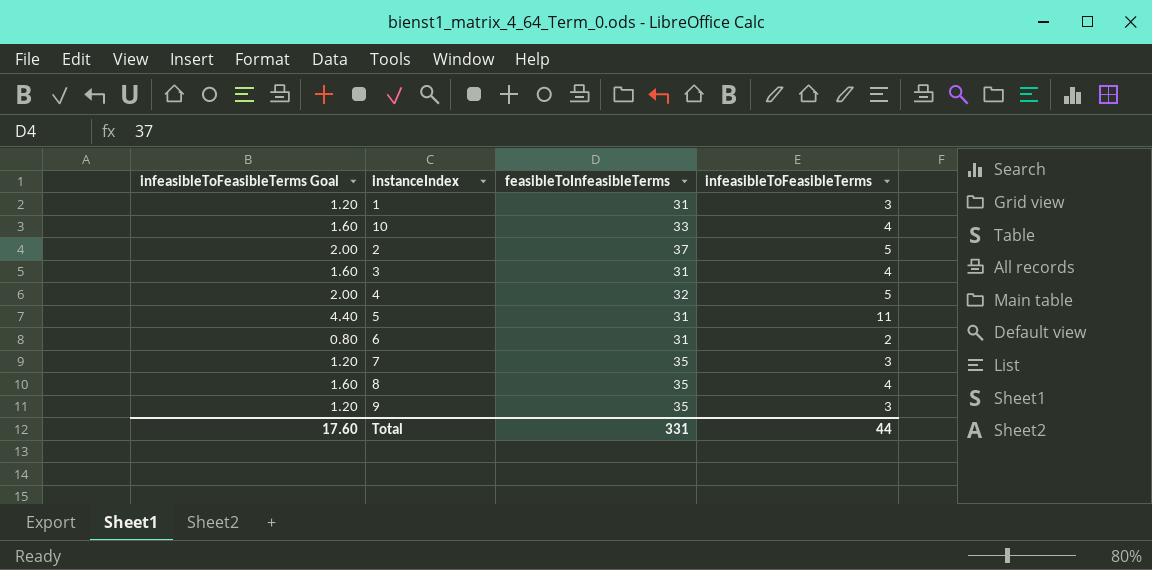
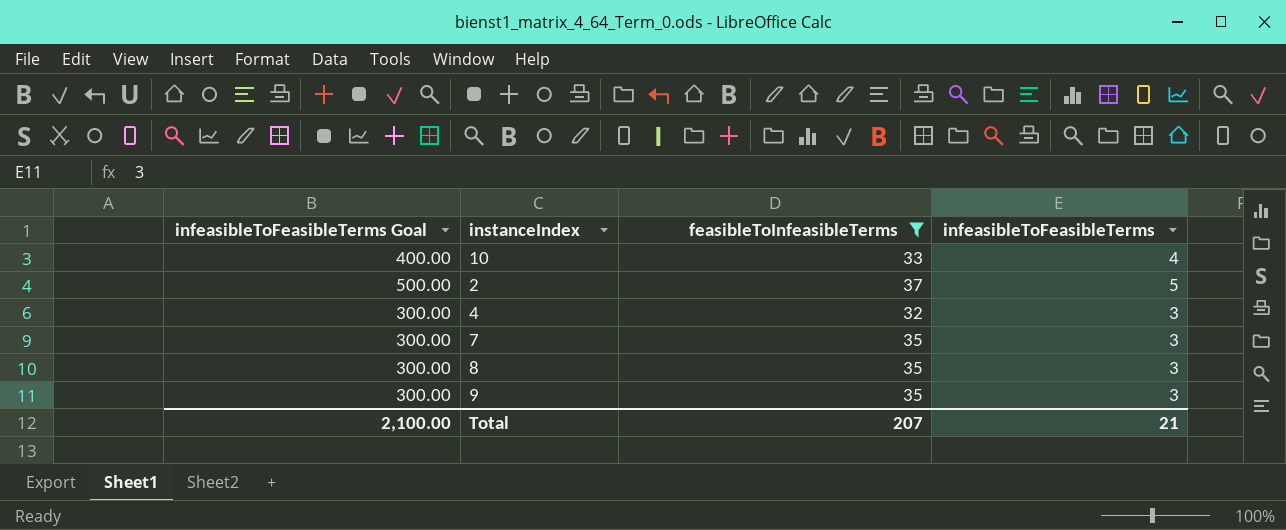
filter: none -> feasibleToInfeasibleTerms != 31
column infeasibleToFeasibleTerms Goal | formula: [infeasibleToFeasibleTerms] * 0.4 -> [infeasibleToFeasibleTerms] * 100
4 | infeasibleToFeasibleTerms: 5 -> 3
8 | infeasibleToFeasibleTerms: 4 -> 3
Total | infeasibleToFeasibleTerms Goal: 17.60 -> 2,100.00
Total | feasibleToInfeasibleTerms: 331 -> 207
Total | infeasibleToFeasibleTerms: 44 -> 21

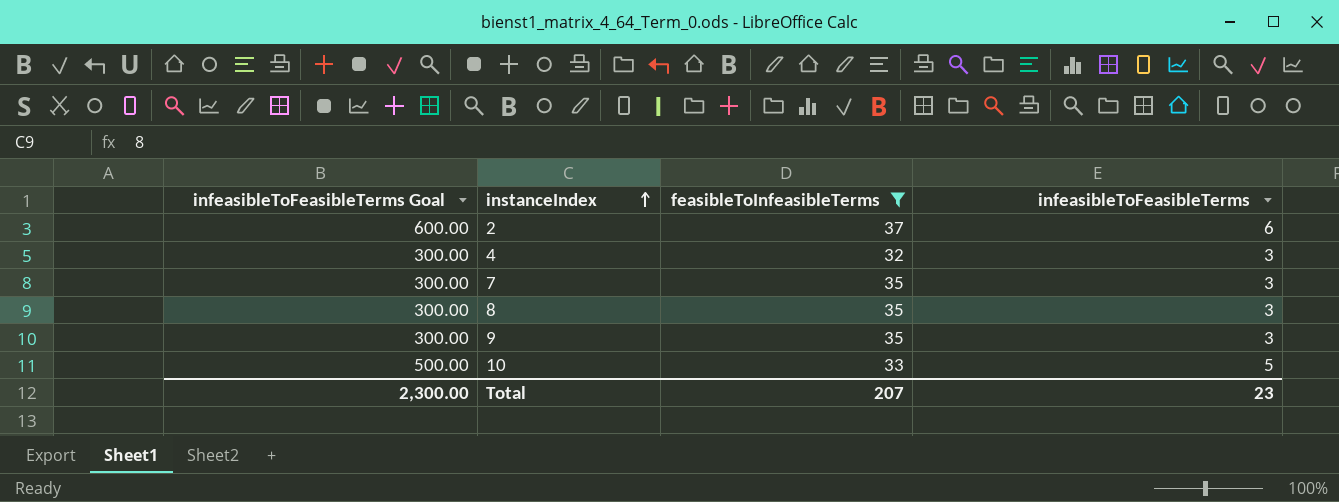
row order: none -> instanceIndex ascending
2 | infeasibleToFeasibleTerms Goal: 500.00 -> 600.00
2 | infeasibleToFeasibleTerms: 5 -> 6
10 | infeasibleToFeasibleTerms Goal: 400.00 -> 500.00
10 | infeasibleToFeasibleTerms: 4 -> 5
Total | infeasibleToFeasibleTerms Goal: 2,100.00 -> 2,300.00
Total | infeasibleToFeasibleTerms: 21 -> 23

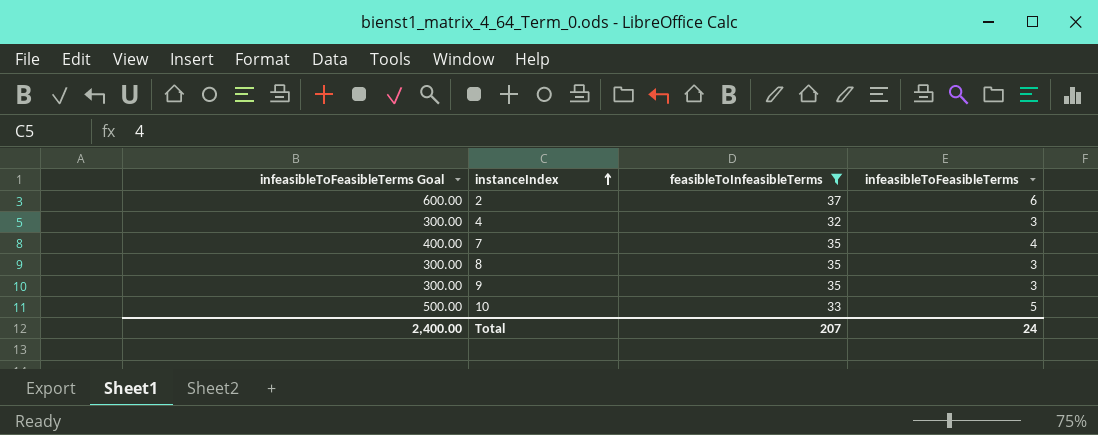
7 | infeasibleToFeasibleTerms Goal: 300.00 -> 400.00
7 | infeasibleToFeasibleTerms: 3 -> 4
Total | infeasibleToFeasibleTerms Goal: 2,300.00 -> 2,400.00
Total | infeasibleToFeasibleTerms: 23 -> 24

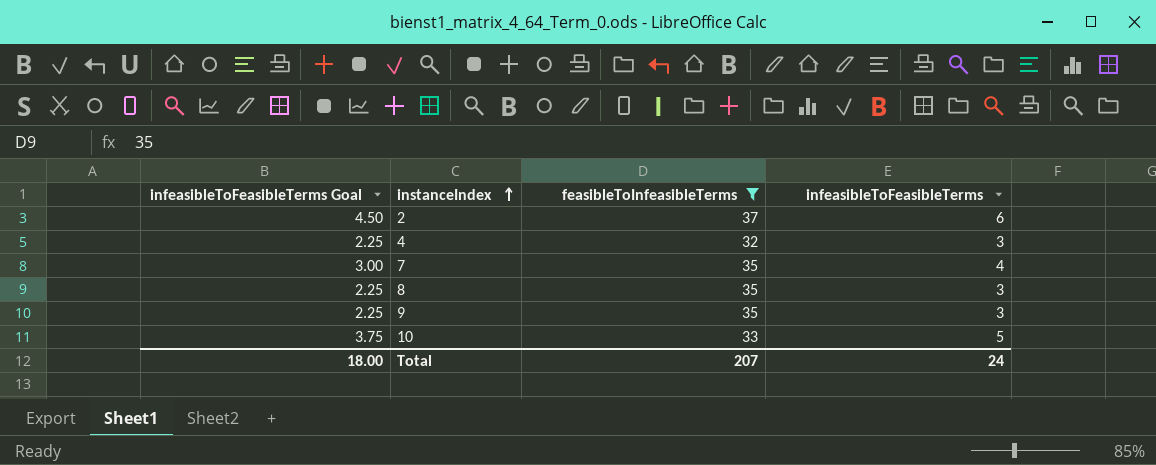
column infeasibleToFeasibleTerms Goal | formula: [infeasibleToFeasibleTerms] * 100 -> [infeasibleToFeasibleTerms] * 0.75
Total | infeasibleToFeasibleTerms Goal: 2,400.00 -> 18.00

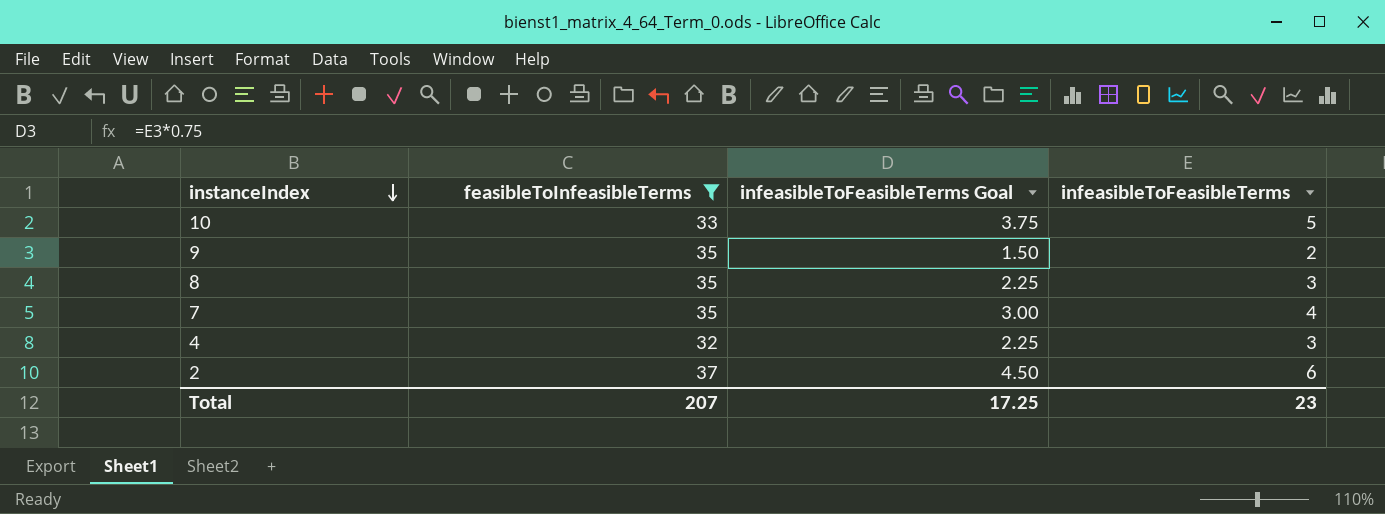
row order: instanceIndex ascending -> instanceIndex descending
column infeasibleToFeasibleTerms Goal | position: 1 -> 3
9 | infeasibleToFeasibleTerms Goal: 2.25 -> 1.50
9 | infeasibleToFeasibleTerms: 3 -> 2
Total | infeasibleToFeasibleTerms Goal: 18.00 -> 17.25
Total | infeasibleToFeasibleTerms: 24 -> 23

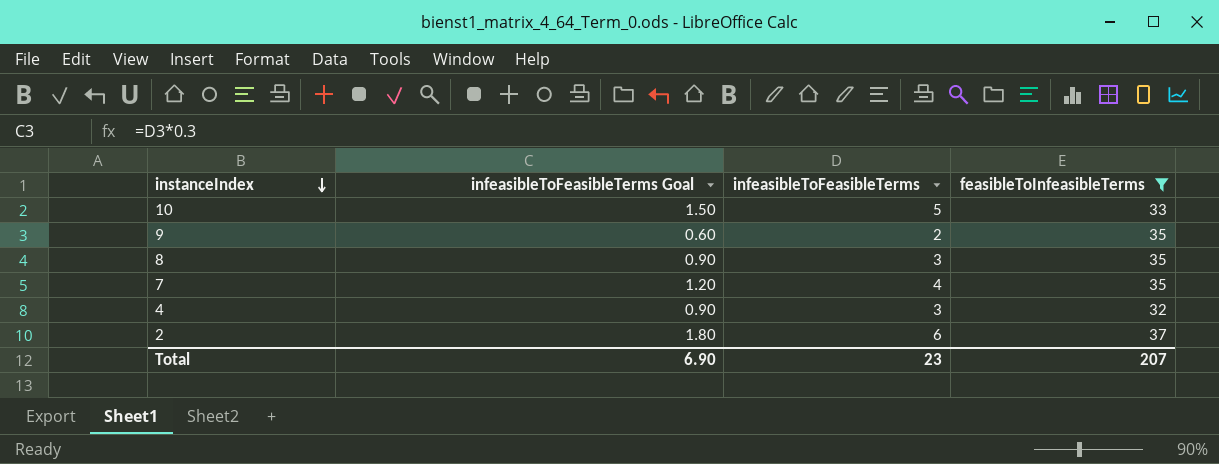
column infeasibleToFeasibleTerms Goal | formula: [infeasibleToFeasibleTerms] * 0.75 -> [infeasibleToFeasibleTerms] * 0.3
column feasibleToInfeasibleTerms | position: 2 -> 4
Total | infeasibleToFeasibleTerms Goal: 17.25 -> 6.90

